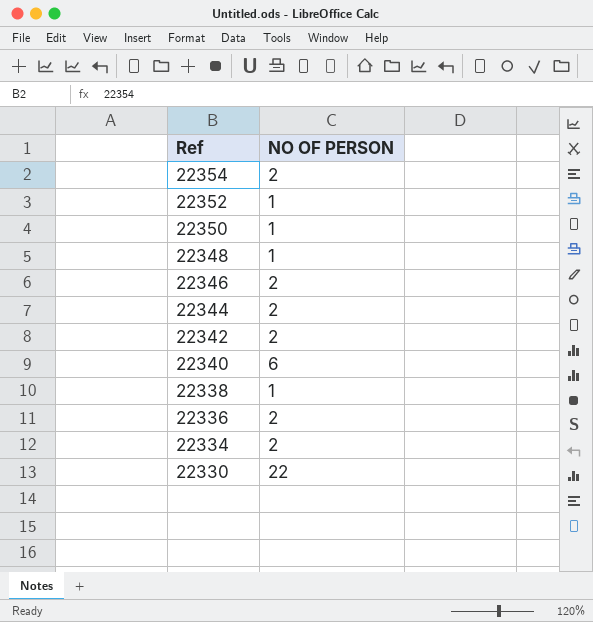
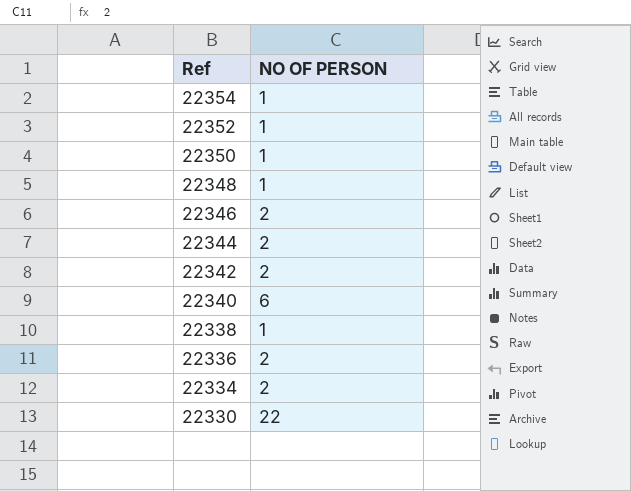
22354 | NO OF PERSON: 2 -> 1

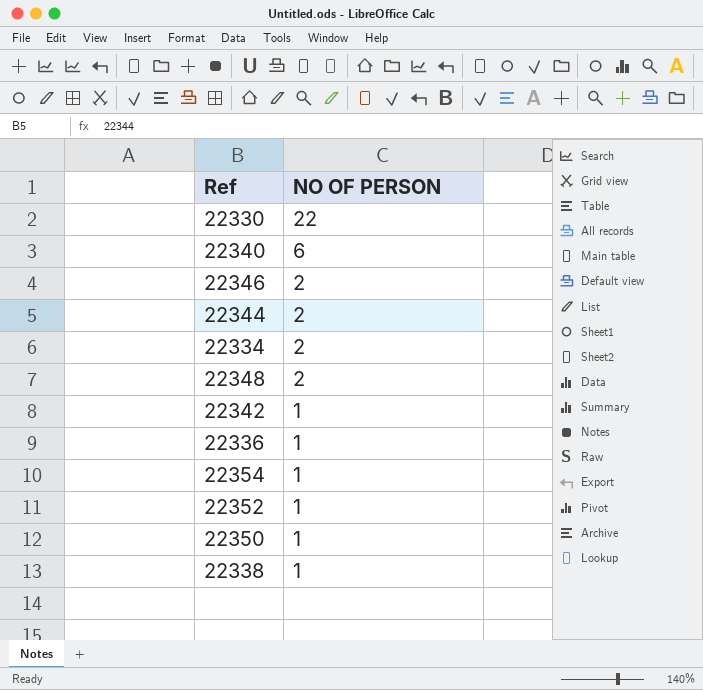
row order: Ref descending -> NO OF PERSON descending
22348 | NO OF PERSON: 1 -> 2
22342 | NO OF PERSON: 2 -> 1
22336 | NO OF PERSON: 2 -> 1

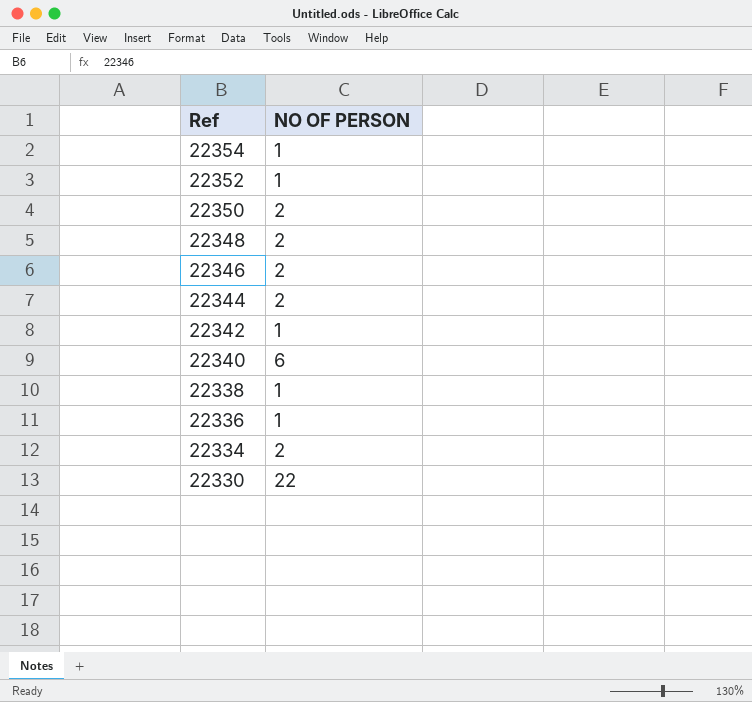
row order: NO OF PERSON descending -> Ref descending
22350 | NO OF PERSON: 1 -> 2

